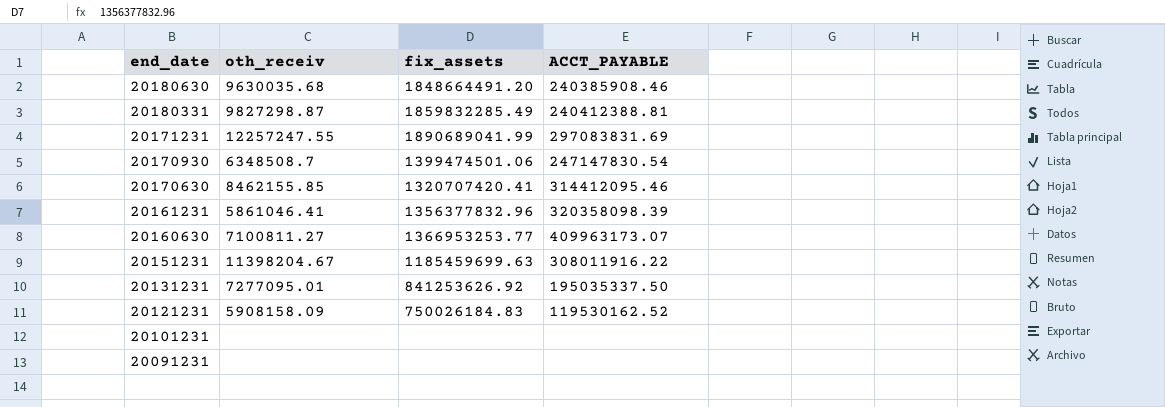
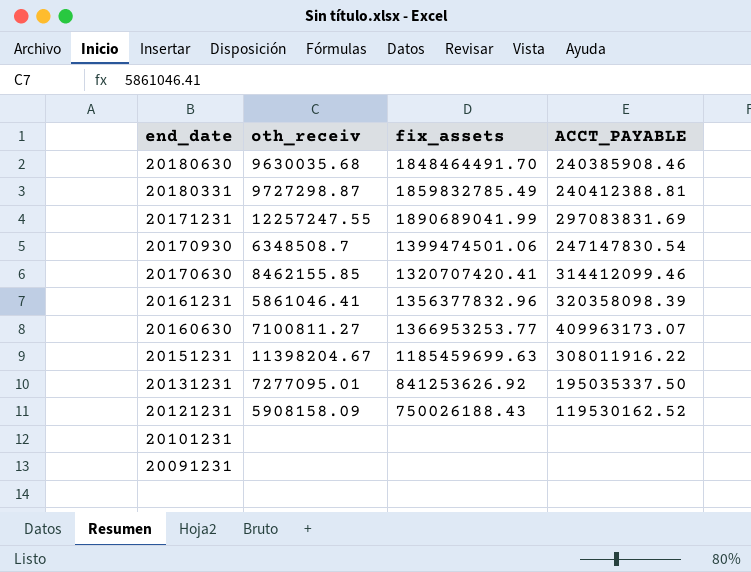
20180630 | fix_assets: 1848664491.20 -> 1848464491.70
20180331 | oth_receiv: 9827298.87 -> 9727298.87
20180331 | fix_assets: 1859832285.49 -> 1859832785.49
20170630 | ACCT_PAYABLE: 314412095.46 -> 314412099.46
20121231 | fix_assets: 750026184.83 -> 750026188.43

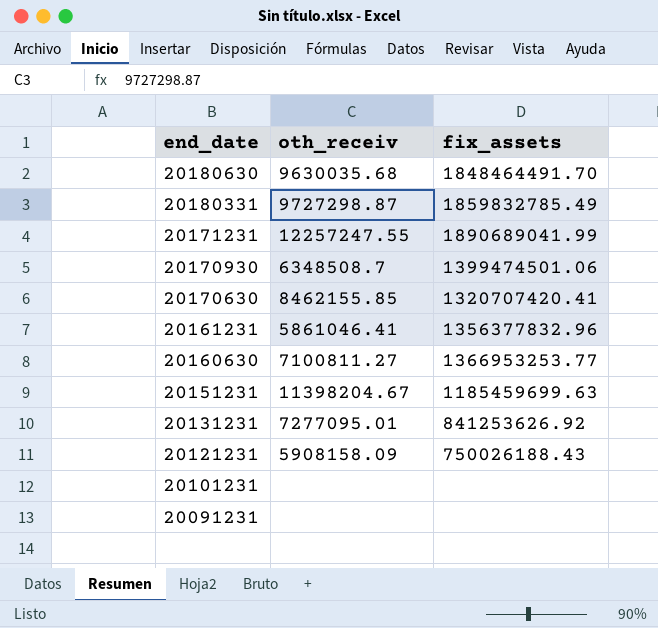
column ACCT_PAYABLE | position: 4 -> none

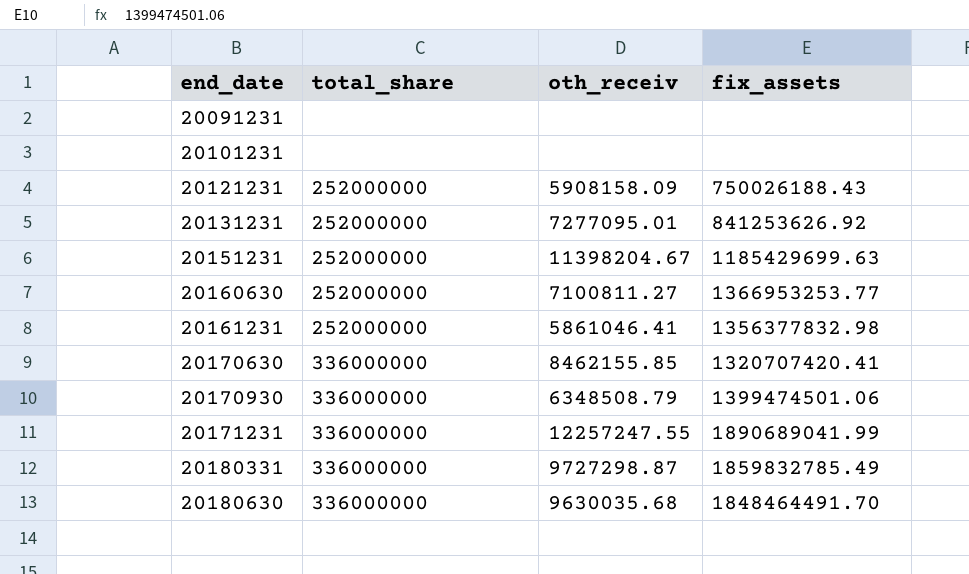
row order: end_date descending -> end_date ascending
column total_share | position: none -> 2
20151231 | fix_assets: 1185459699.63 -> 1185429699.63
20161231 | fix_assets: 1356377832.96 -> 1356377832.98
20170930 | oth_receiv: 6348508.7 -> 6348508.79

